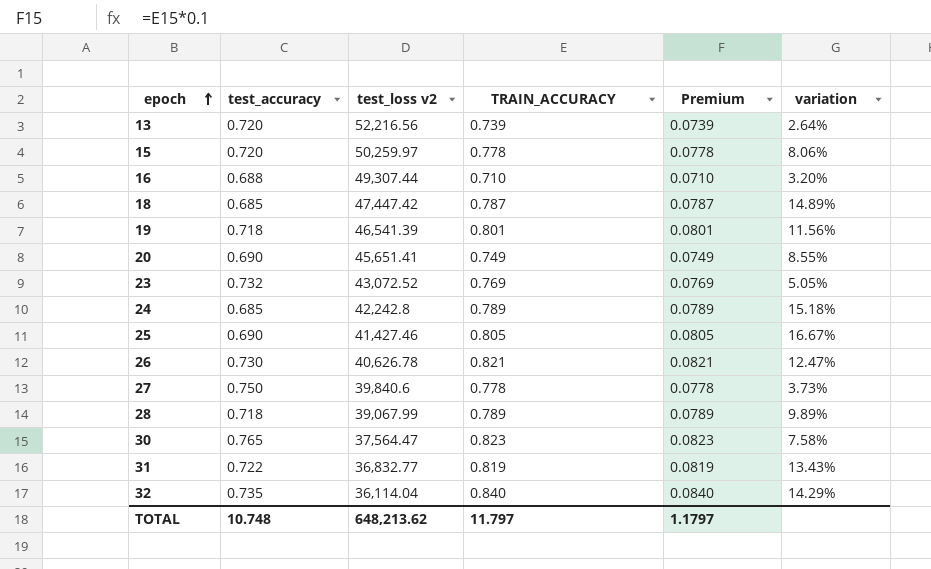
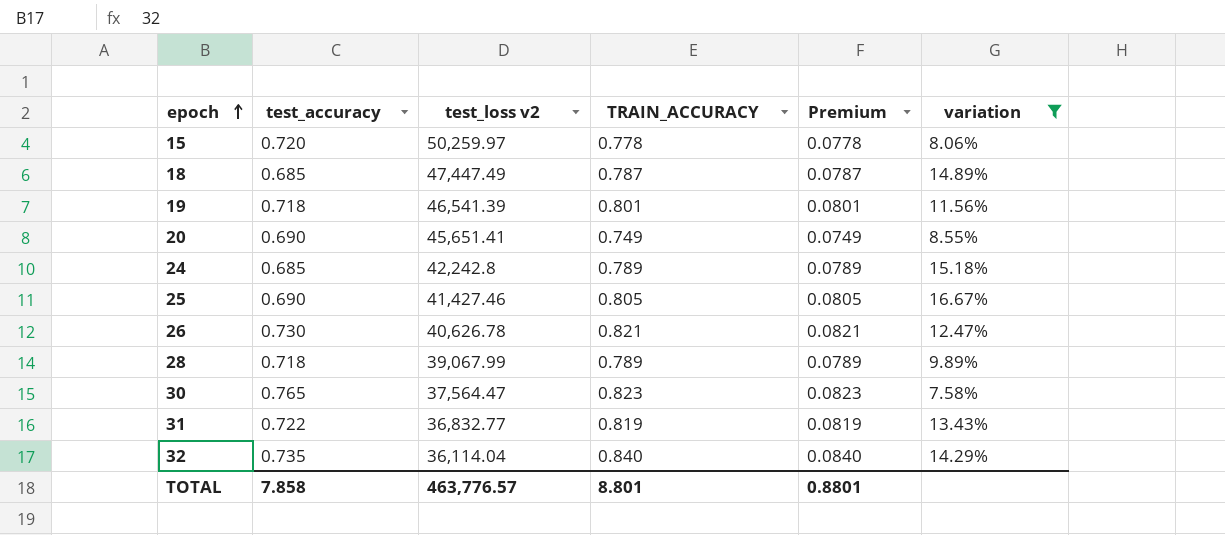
filter: none -> variation >= 7.58%
18 | test_loss v2: 47,447.42 -> 47,447.49
TOTAL | test_accuracy: 10.748 -> 7.858
TOTAL | test_loss v2: 648,213.62 -> 463,776.57
TOTAL | TRAIN_ACCURACY: 11.797 -> 8.801
TOTAL | Premium: 1.1797 -> 0.8801

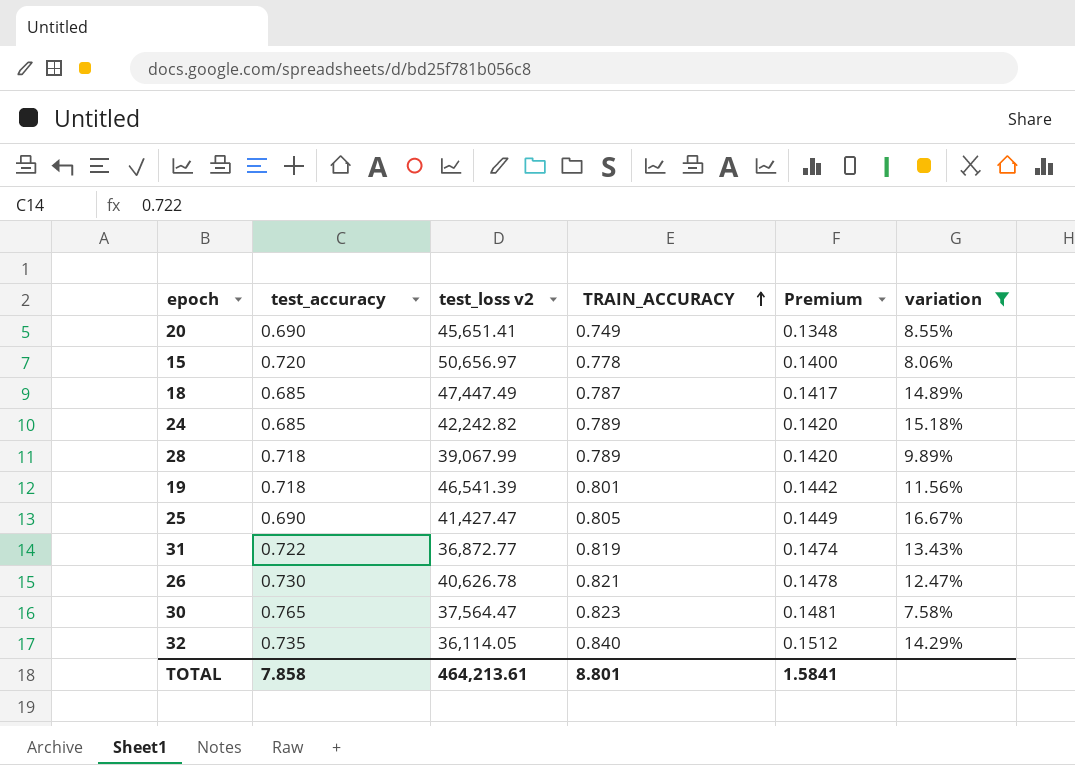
row order: epoch ascending -> TRAIN_ACCURACY ascending
column Premium | formula: [TRAIN_ACCURACY] * 0.1 -> [TRAIN_ACCURACY] * 0.18
15 | test_loss v2: 50,259.97 -> 50,656.97
24 | test_loss v2: 42,242.8 -> 42,242.82
25 | test_loss v2: 41,427.46 -> 41,427.47
31 | test_loss v2: 36,832.77 -> 36,872.77
32 | test_loss v2: 36,114.04 -> 36,114.05
TOTAL | test_loss v2: 463,776.57 -> 464,213.61
TOTAL | Premium: 0.8801 -> 1.5841

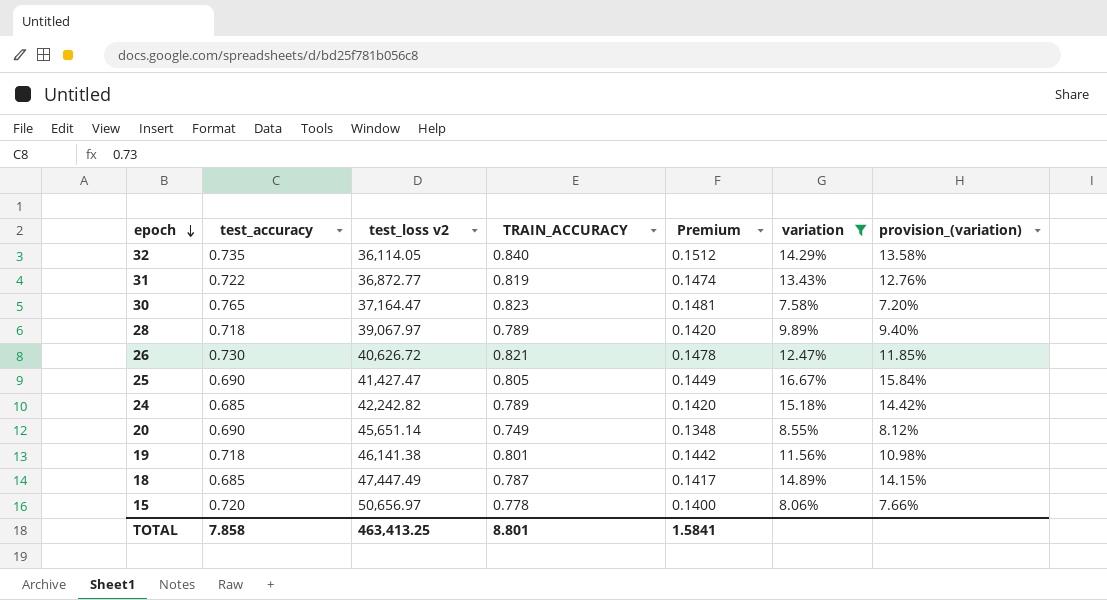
row order: TRAIN_ACCURACY ascending -> epoch descending
column provision_(variation) | formula: none -> [variation] * 0.95
30 | test_loss v2: 37,564.47 -> 37,164.47
28 | test_loss v2: 39,067.99 -> 39,067.97
26 | test_loss v2: 40,626.78 -> 40,626.72
20 | test_loss v2: 45,651.41 -> 45,651.14
19 | test_loss v2: 46,541.39 -> 46,141.38
TOTAL | test_loss v2: 464,213.61 -> 463,413.25

